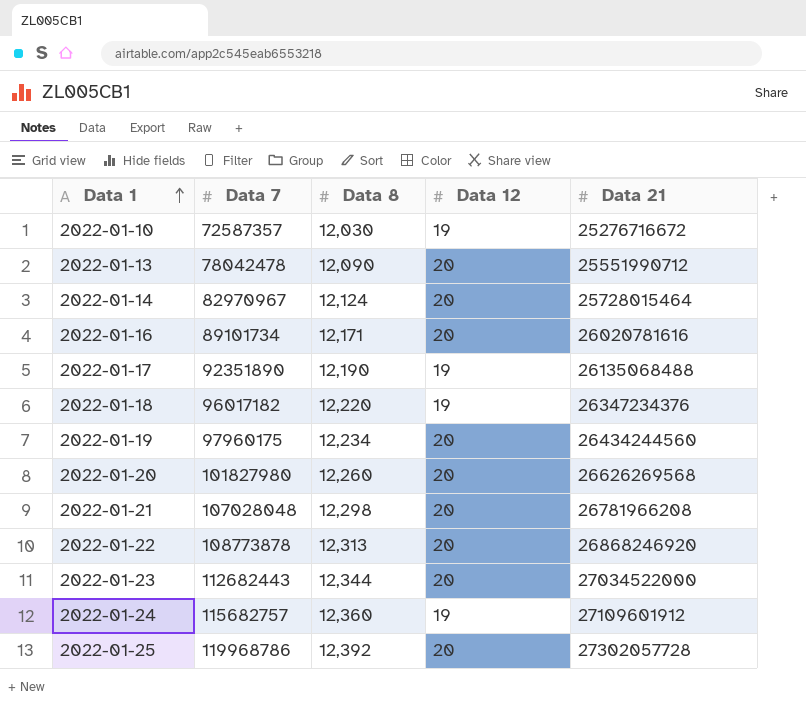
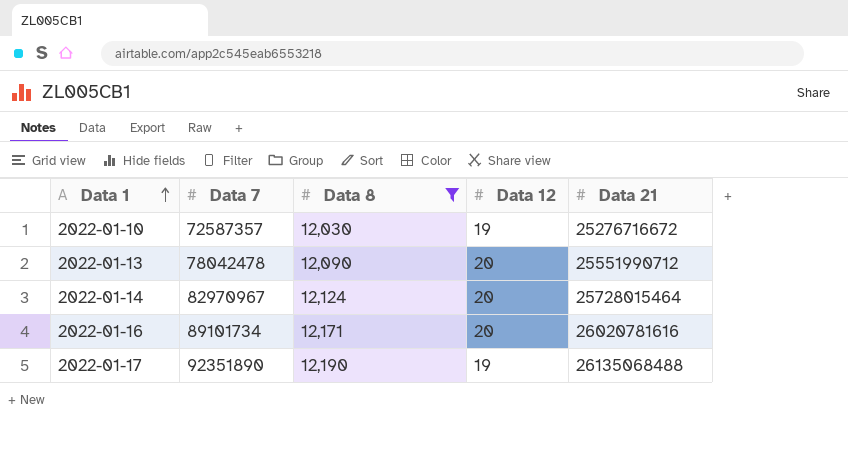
filter: none -> Data 8 <= 12,190

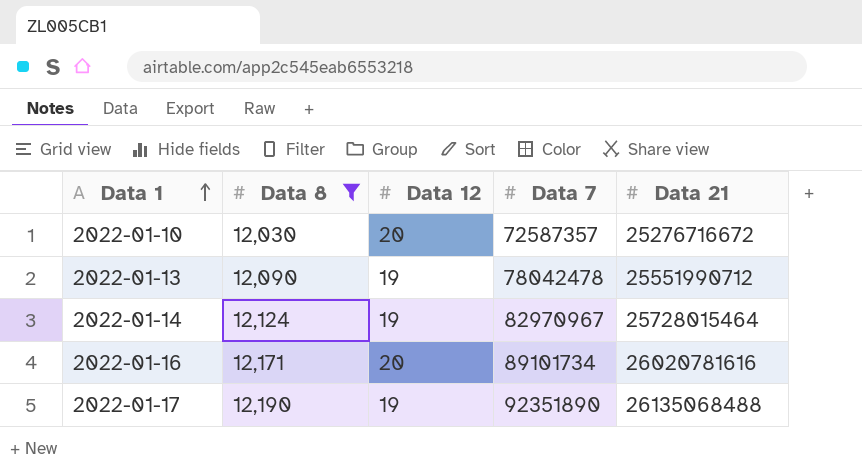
column Data 7 | position: 2 -> 4
2022-01-10 | Data 12: 19 -> 20
2022-01-13 | Data 12: 20 -> 19
2022-01-14 | Data 12: 20 -> 19

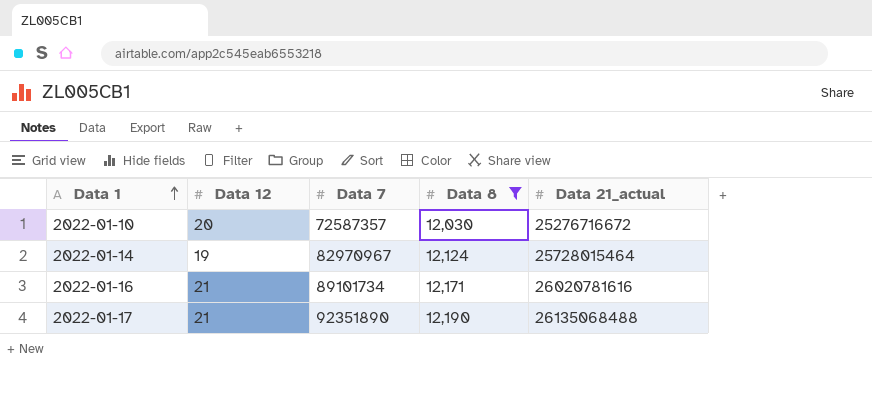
column Data 8 | position: 2 -> 4
column name: Data 21 -> Data 21_actual
row 2022-01-13: 12,090 | 19 | 78042478 | 25551990712 -> none
2022-01-16 | Data 12: 20 -> 21
2022-01-17 | Data 12: 19 -> 21

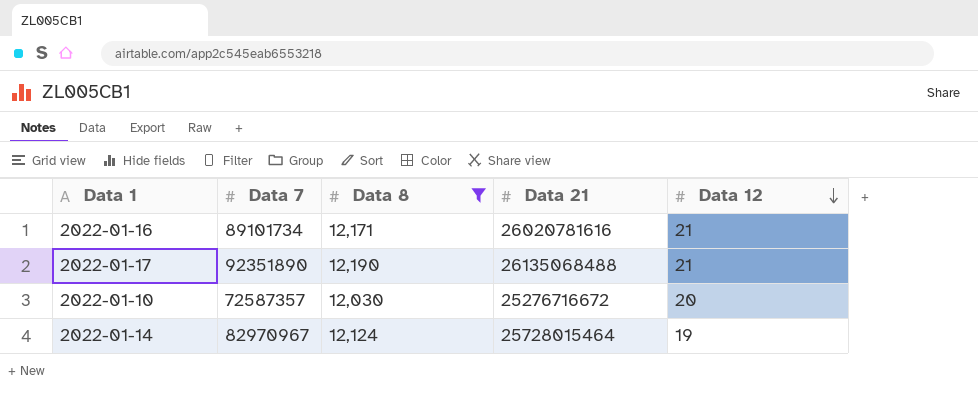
row order: Data 1 ascending -> Data 12 descending
column name: Data 21_actual -> Data 21
column Data 12 | position: 2 -> 5

